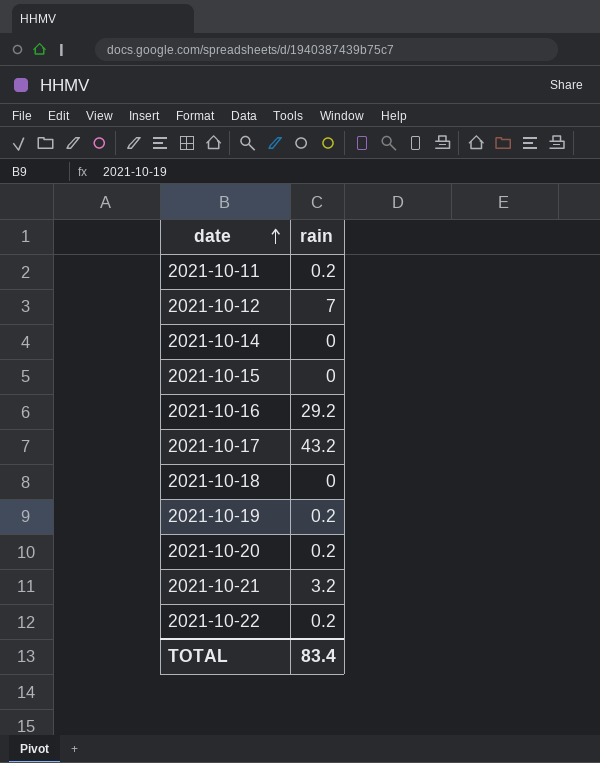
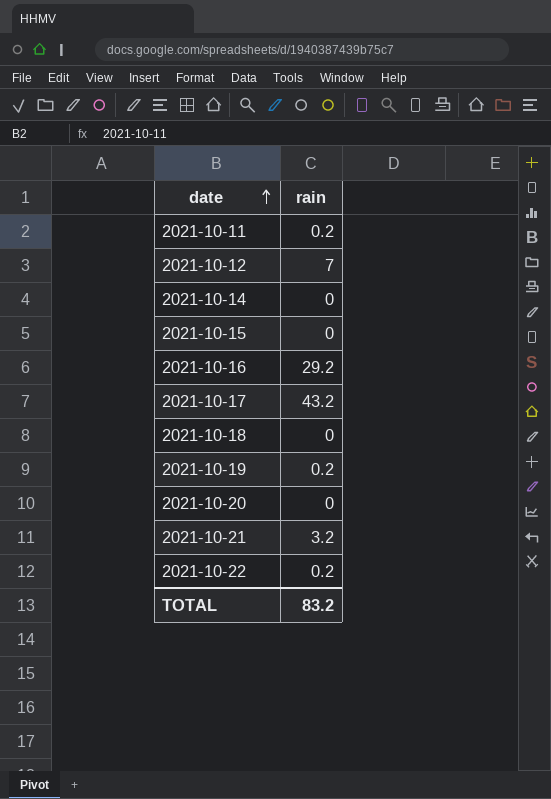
2021-10-20 | rain: 0.2 -> 0
TOTAL | rain: 83.4 -> 83.2

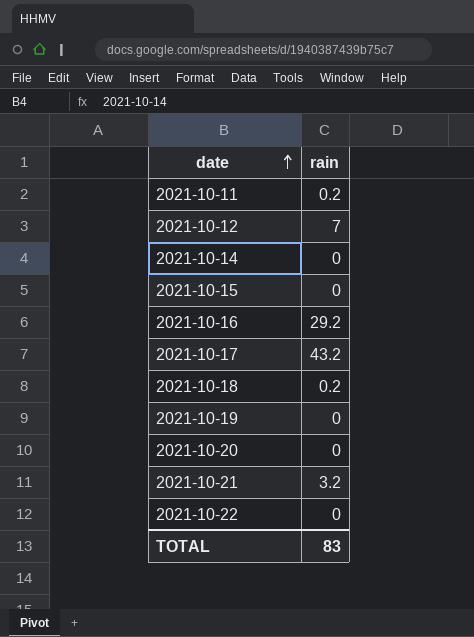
2021-10-18 | rain: 0 -> 0.2
2021-10-19 | rain: 0.2 -> 0
2021-10-22 | rain: 0.2 -> 0
TOTAL | rain: 83.2 -> 83

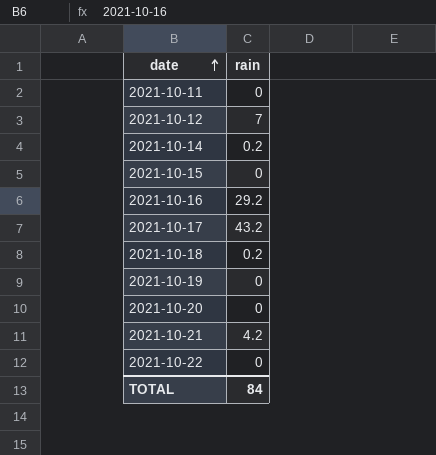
2021-10-11 | rain: 0.2 -> 0
2021-10-14 | rain: 0 -> 0.2
2021-10-21 | rain: 3.2 -> 4.2
TOTAL | rain: 83 -> 84

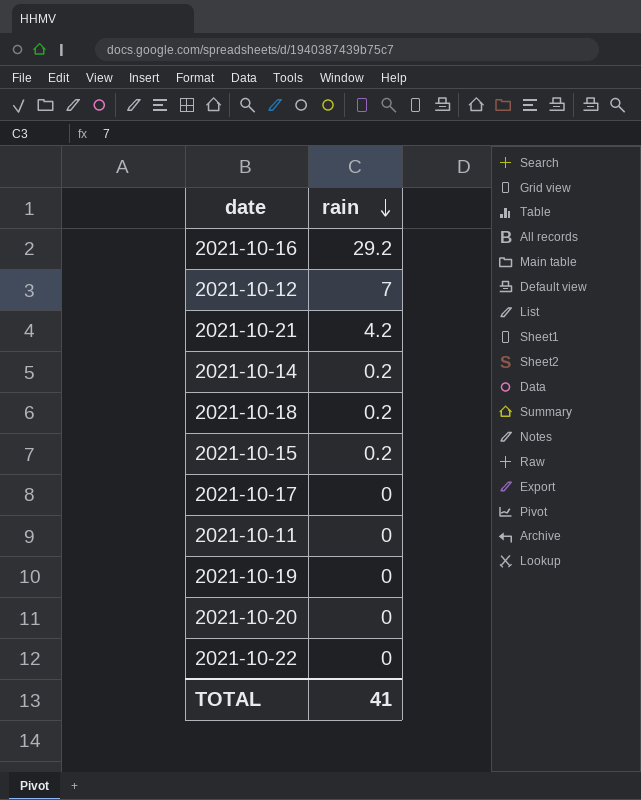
row order: date ascending -> rain descending
2021-10-15 | rain: 0 -> 0.2
2021-10-17 | rain: 43.2 -> 0
TOTAL | rain: 84 -> 41

